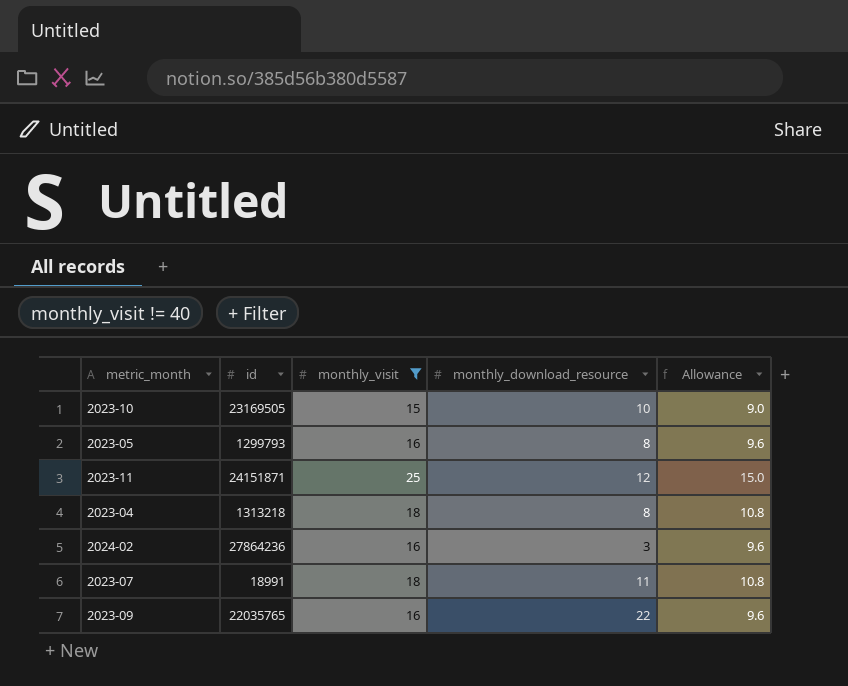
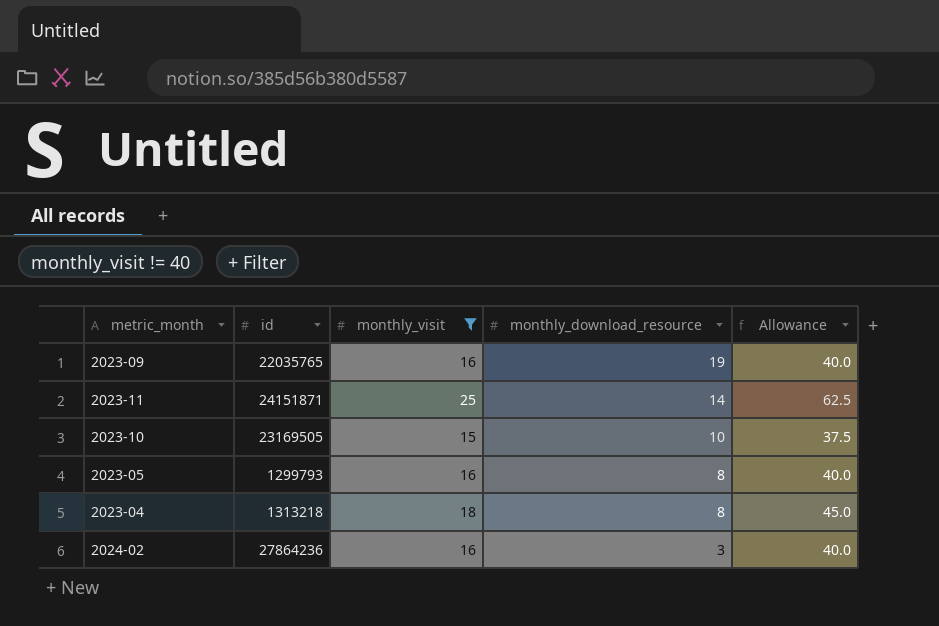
row order: none -> monthly_download_resource descending
column Allowance | formula: [monthly_visit] * 0.6 -> [monthly_visit] * 2.5
row 2023-07: 18991 | 18 | 11 | 10.8 -> none
2023-09 | monthly_download_resource: 22 -> 19
2023-11 | monthly_download_resource: 12 -> 14

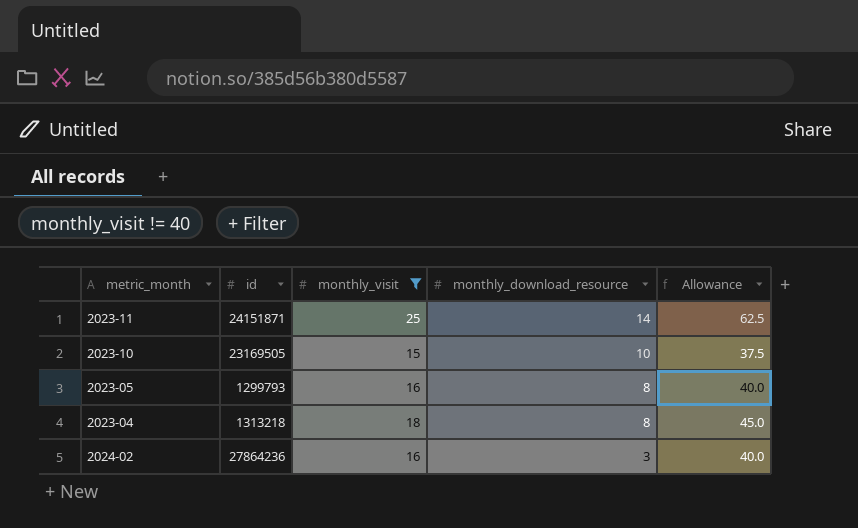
row 2023-09: 22035765 | 16 | 19 | 40.0 -> none

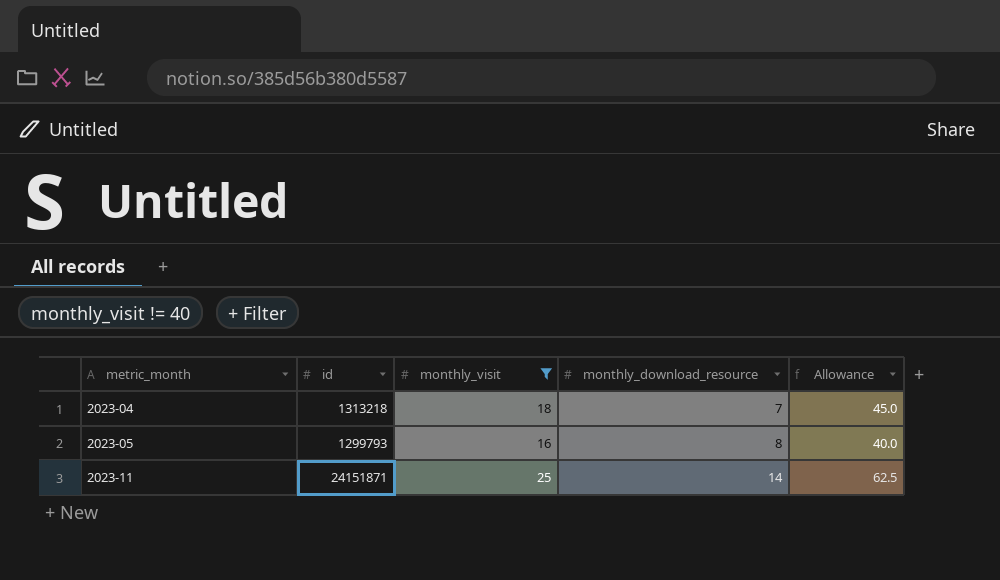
row order: monthly_download_resource descending -> metric_month ascending
row 2023-10: 23169505 | 15 | 10 | 37.5 -> none
row 2024-02: 27864236 | 16 | 3 | 40.0 -> none
2023-04 | monthly_download_resource: 8 -> 7

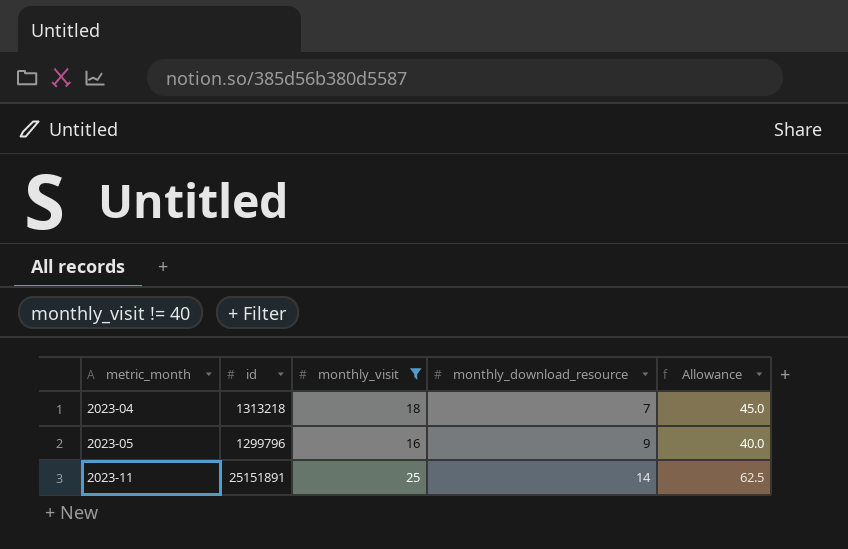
2023-05 | id: 1299793 -> 1299796
2023-05 | monthly_download_resource: 8 -> 9
2023-11 | id: 24151871 -> 25151891

